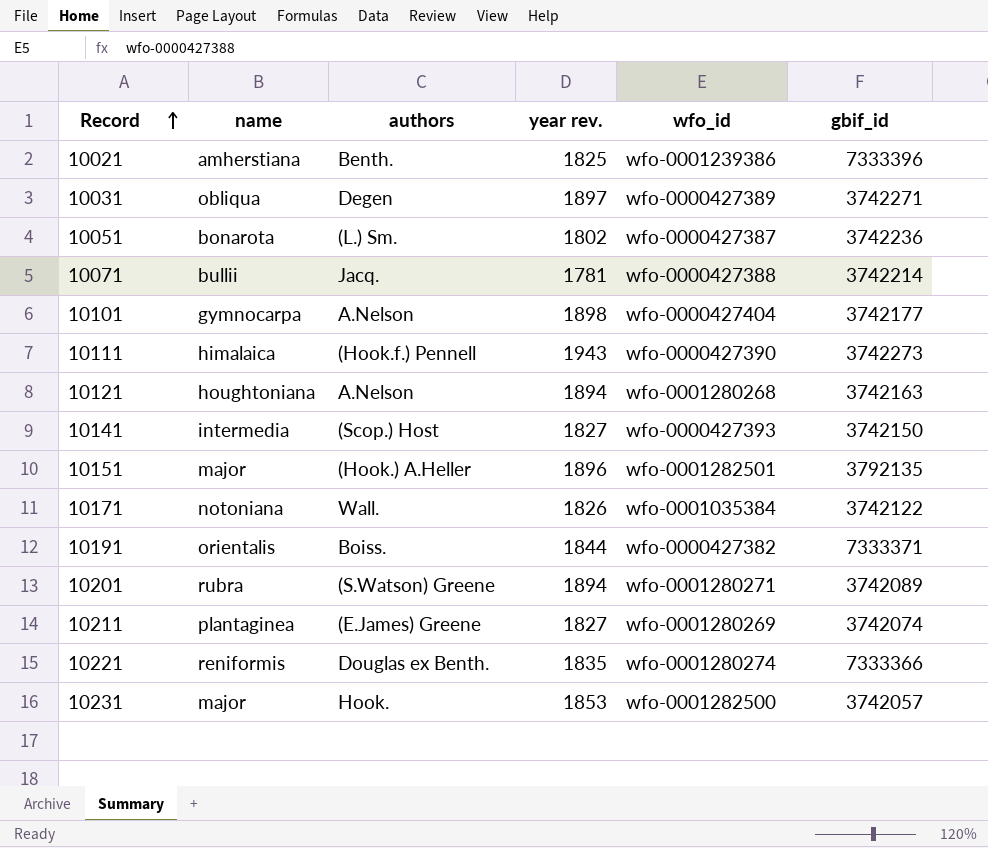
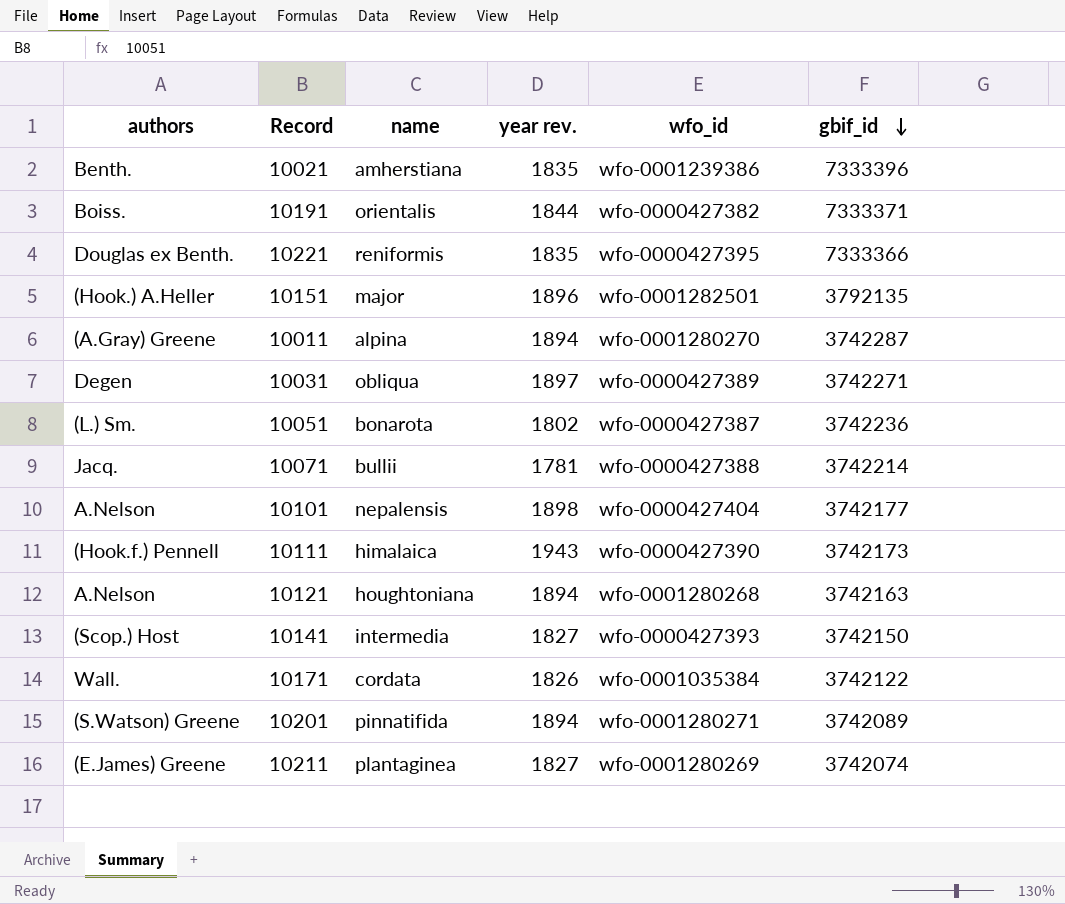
row order: Record ascending -> gbif_id descending
column authors | position: 3 -> 1
row 10231: major | Hook. | 1853 | wfo-0001282500 | 3742057 -> none
10021 | year rev.: 1825 -> 1835
10221 | wfo_id: wfo-0001280274 -> wfo-0000427395
row 10011: none -> (A.Gray) Greene | alpina | 1894 | wfo-0001280270 | 3742287
10101 | name: gymnocarpa -> nepalensis
10111 | gbif_id: 3742273 -> 3742173
10171 | name: notoniana -> cordata
10201 | name: rubra -> pinnatifida

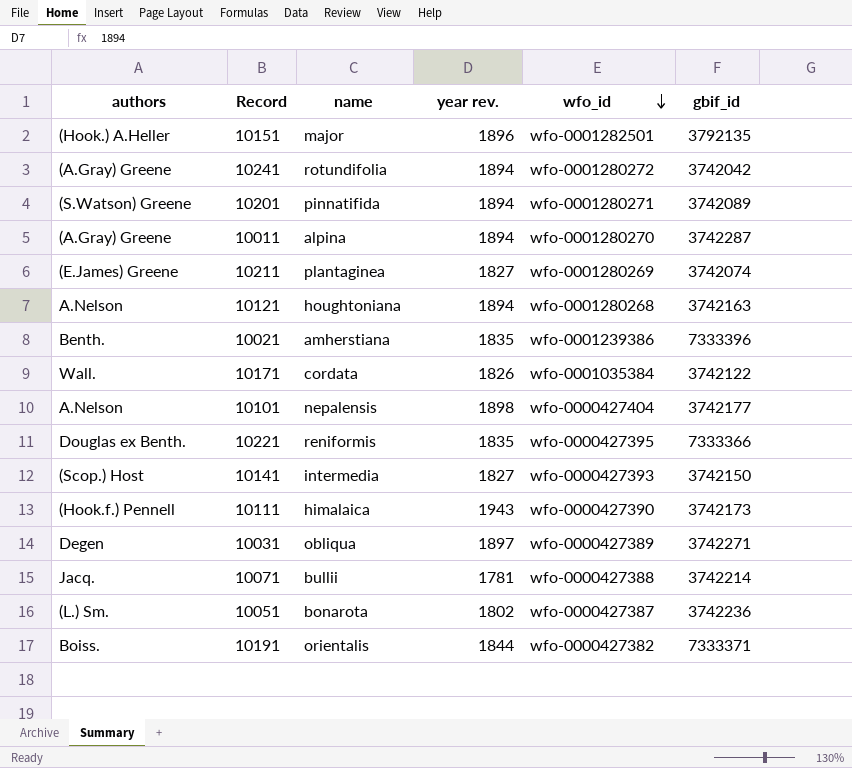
row order: gbif_id descending -> wfo_id descending
row 10241: none -> (A.Gray) Greene | rotundifolia | 1894 | wfo-0001280272 | 3742042

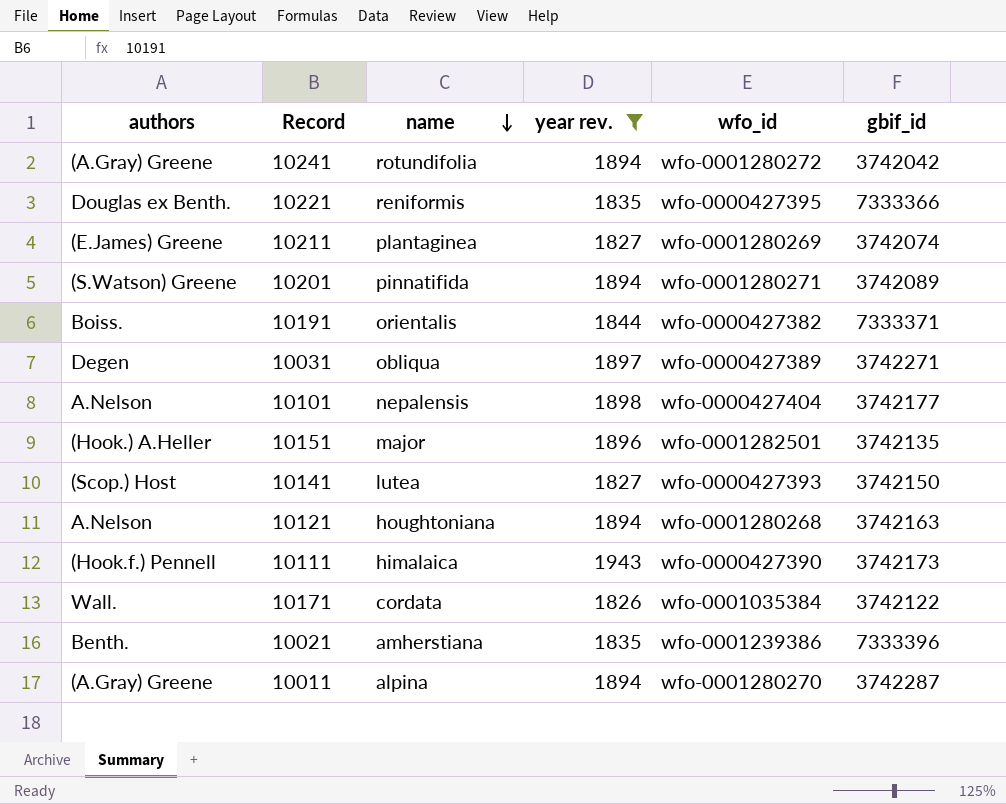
filter: none -> year rev. >= 1826
row order: wfo_id descending -> name descending
10151 | gbif_id: 3792135 -> 3742135
10141 | name: intermedia -> lutea

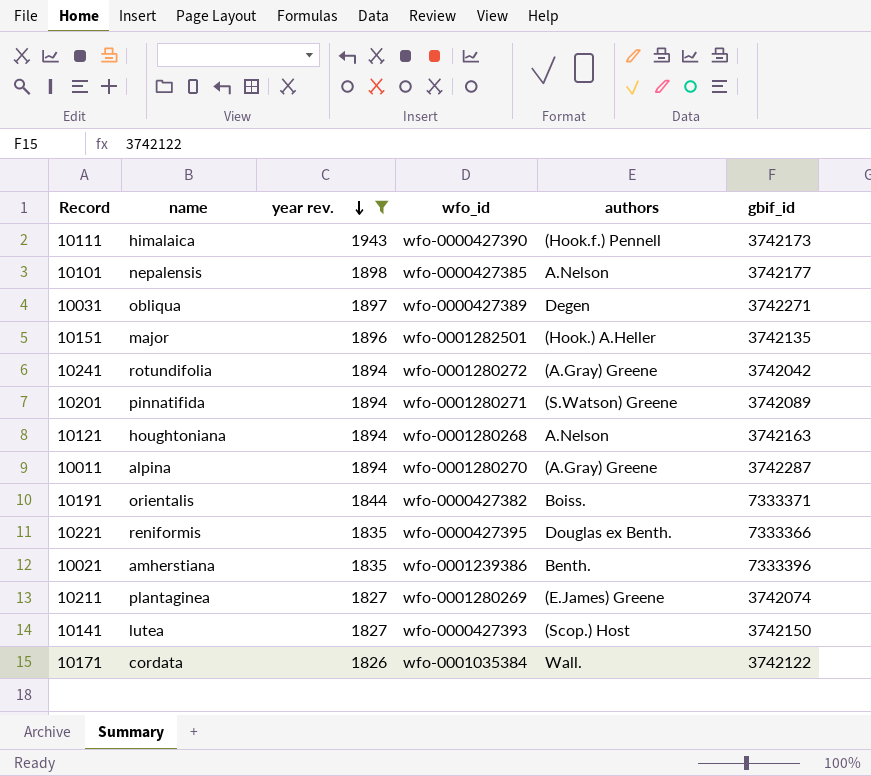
row order: name descending -> year rev. descending
column authors | position: 1 -> 5
10101 | wfo_id: wfo-0000427404 -> wfo-0000427385

